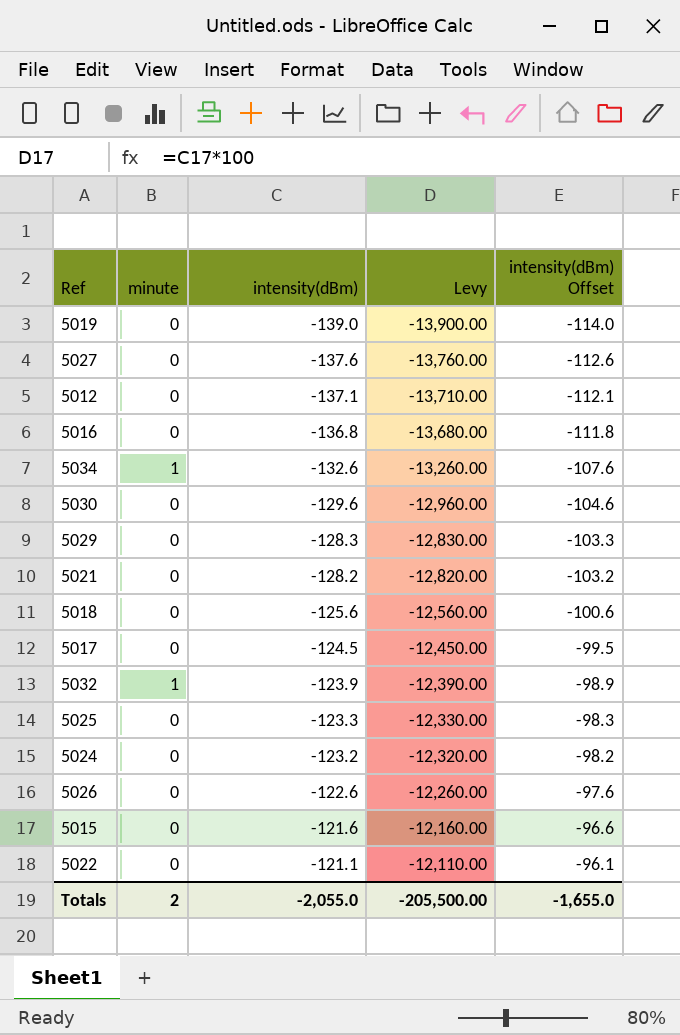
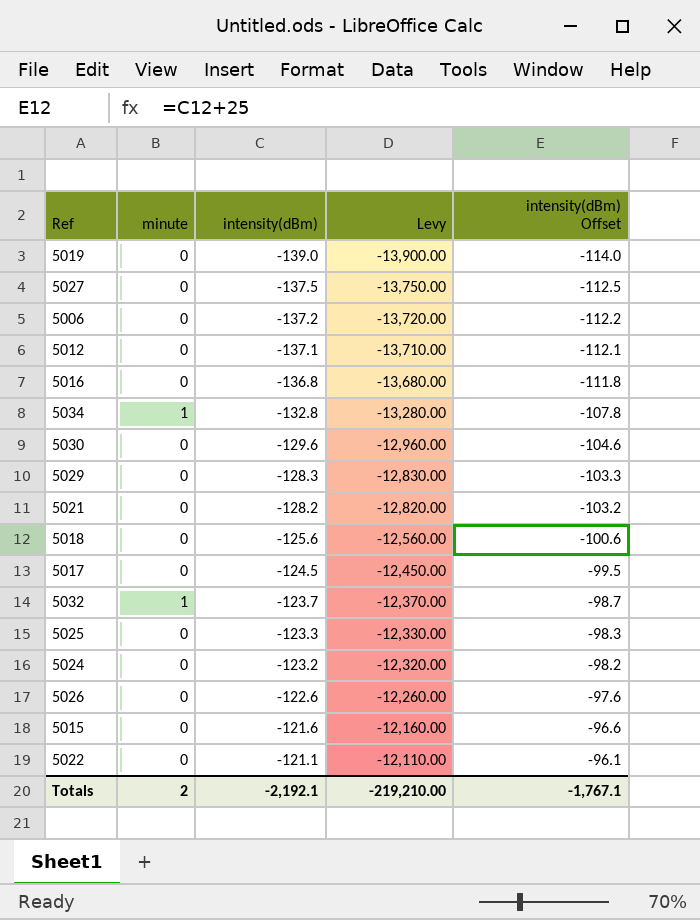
5027 | intensity(dBm): -137.6 -> -137.5
5027 | Levy: -13,760.00 -> -13,750.00
5027 | intensity(dBm) Offset: -112.6 -> -112.5
row 5006: none -> 0 | -137.2 | -13,720.00 | -112.2
5034 | intensity(dBm): -132.6 -> -132.8
5034 | Levy: -13,260.00 -> -13,280.00
5034 | intensity(dBm) Offset: -107.6 -> -107.8
5032 | intensity(dBm): -123.9 -> -123.7
5032 | Levy: -12,390.00 -> -12,370.00
5032 | intensity(dBm) Offset: -98.9 -> -98.7
Totals | intensity(dBm): -2,055.0 -> -2,192.1
Totals | Levy: -205,500.00 -> -219,210.00
Totals | intensity(dBm) Offset: -1,655.0 -> -1,767.1

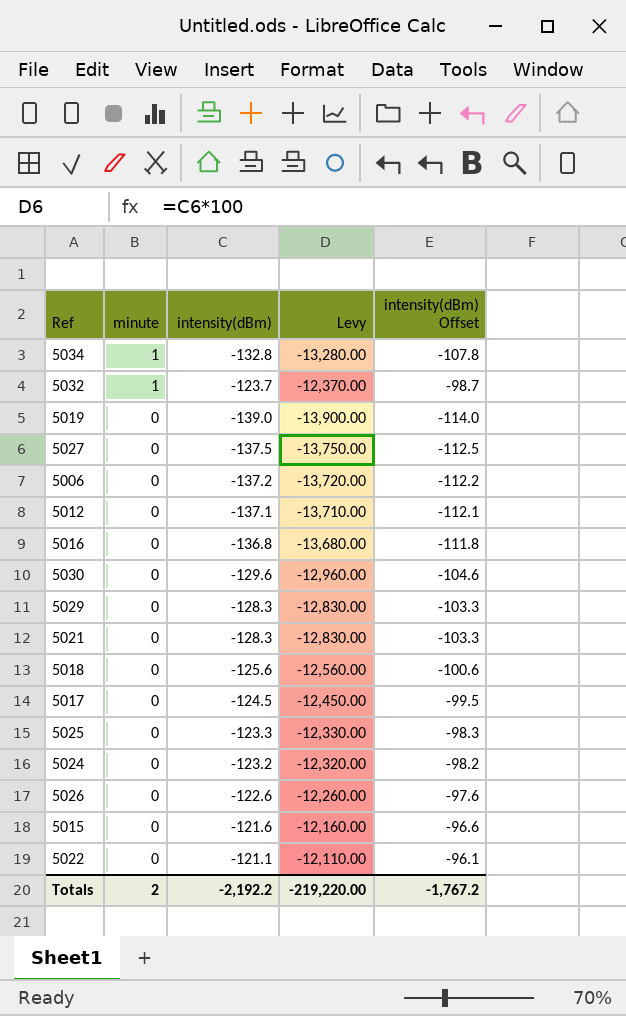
row order: intensity(dBm) ascending -> minute descending
5021 | intensity(dBm): -128.2 -> -128.3
5021 | Levy: -12,820.00 -> -12,830.00
5021 | intensity(dBm) Offset: -103.2 -> -103.3
Totals | intensity(dBm): -2,192.1 -> -2,192.2
Totals | Levy: -219,210.00 -> -219,220.00
Totals | intensity(dBm) Offset: -1,767.1 -> -1,767.2

